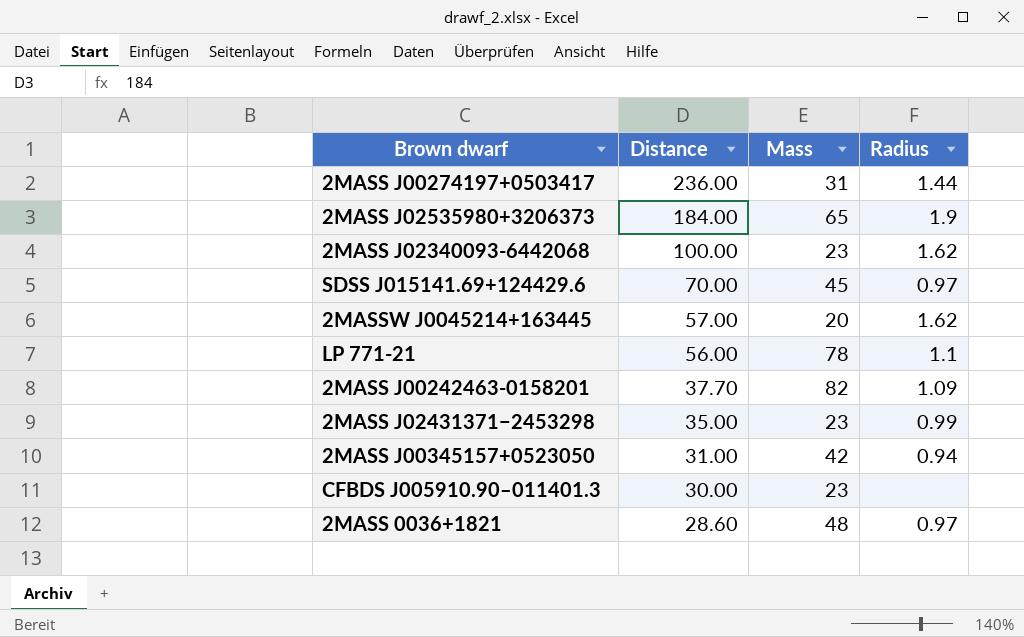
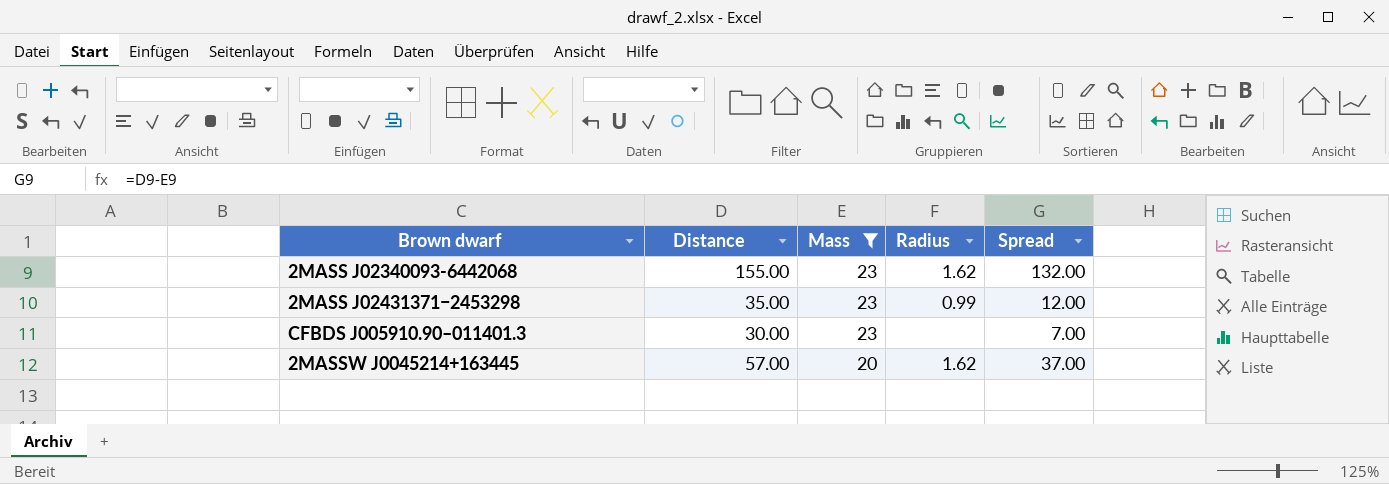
filter: none -> Mass <= 23
row order: Distance descending -> Mass descending
column Spread | formula: none -> [Distance] - [Mass]
2MASS J02340093-6442068 | Distance: 100.00 -> 155.00

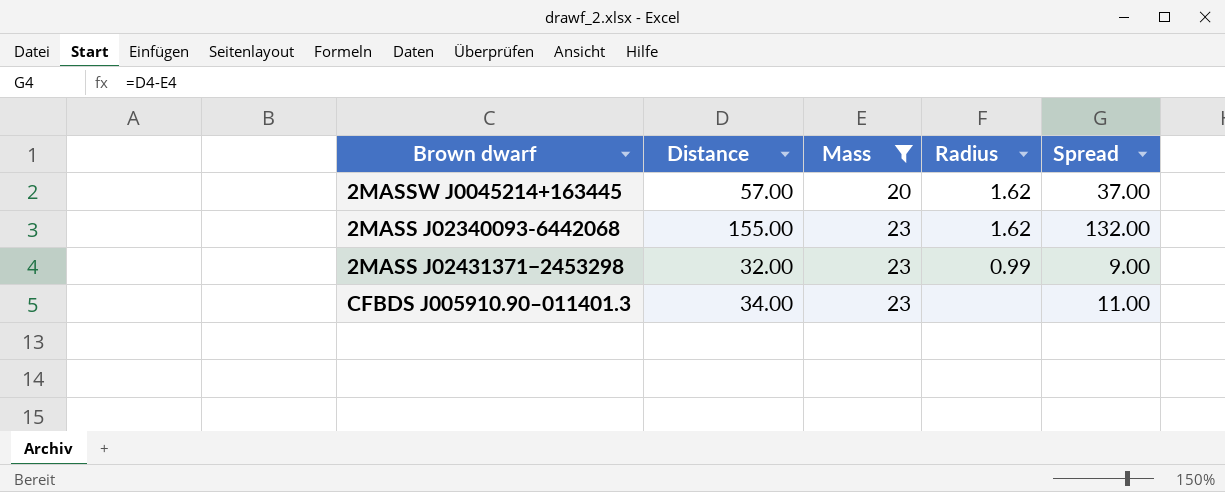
row order: Mass descending -> Mass ascending
2MASS J02431371−2453298 | Distance: 35.00 -> 32.00
2MASS J02431371−2453298 | Spread: 12.00 -> 9.00
CFBDS J005910.90–011401.3 | Distance: 30.00 -> 34.00
CFBDS J005910.90–011401.3 | Spread: 7.00 -> 11.00

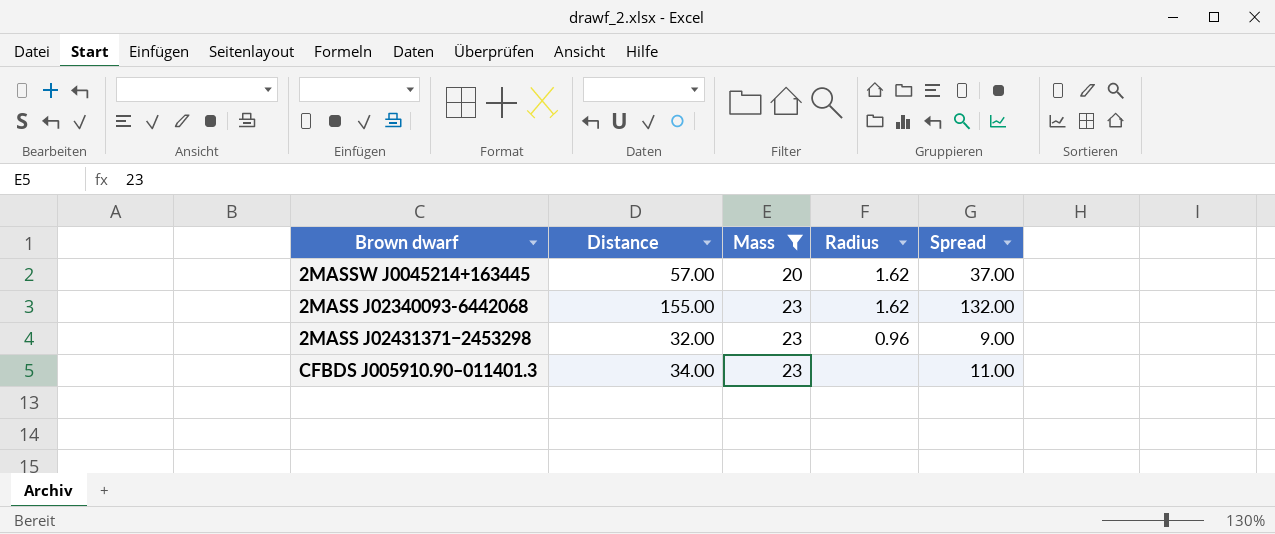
2MASS J02431371−2453298 | Radius: 0.99 -> 0.96

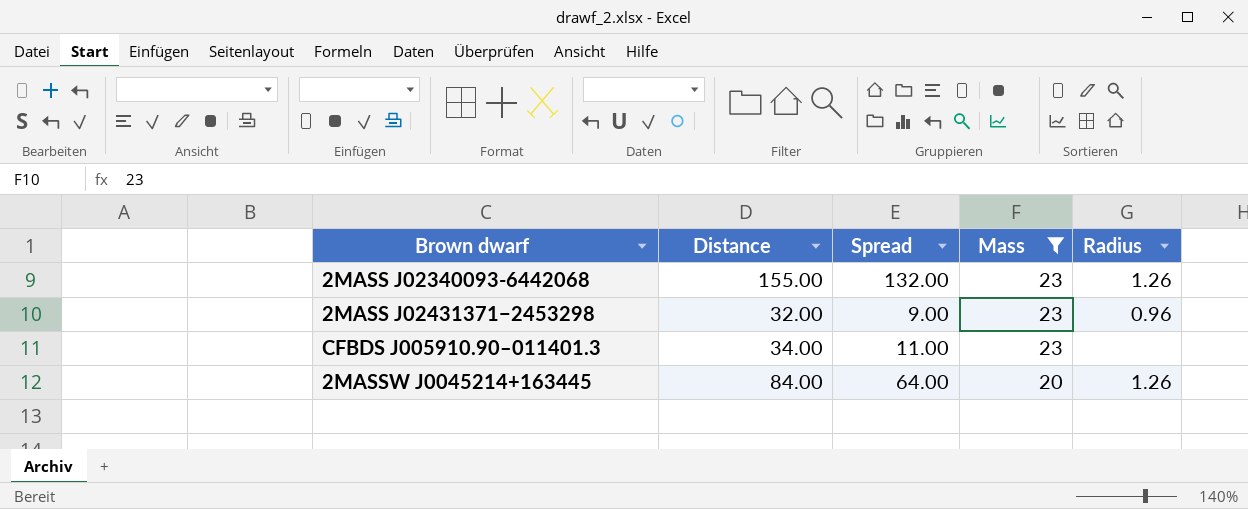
row order: Mass ascending -> Mass descending
column Spread | position: 5 -> 3
2MASS J02340093-6442068 | Radius: 1.62 -> 1.26
2MASSW J0045214+163445 | Distance: 57.00 -> 84.00
2MASSW J0045214+163445 | Spread: 37.00 -> 64.00
2MASSW J0045214+163445 | Radius: 1.62 -> 1.26

